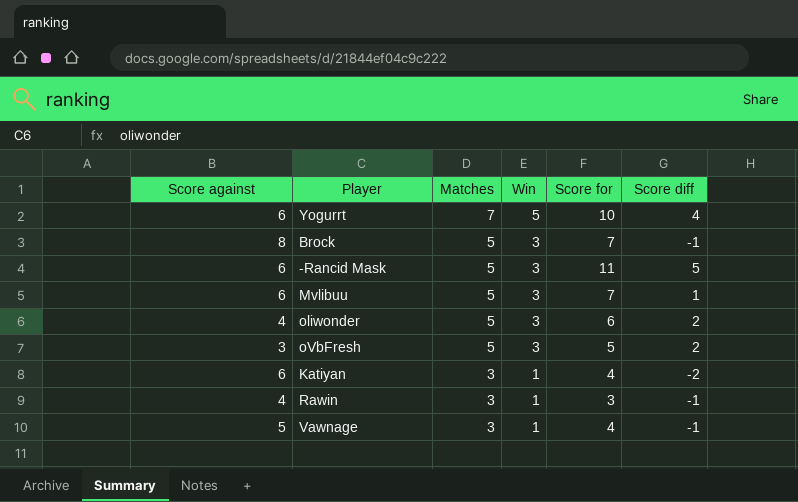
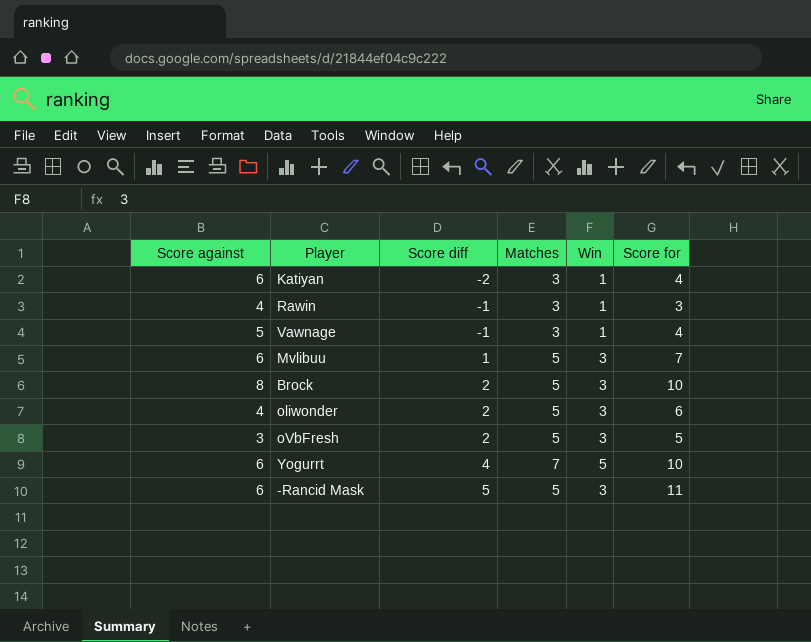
row order: Matches descending -> Score diff ascending
column Score diff | position: 6 -> 3
Brock | Score diff: -1 -> 2
Brock | Score for: 7 -> 10

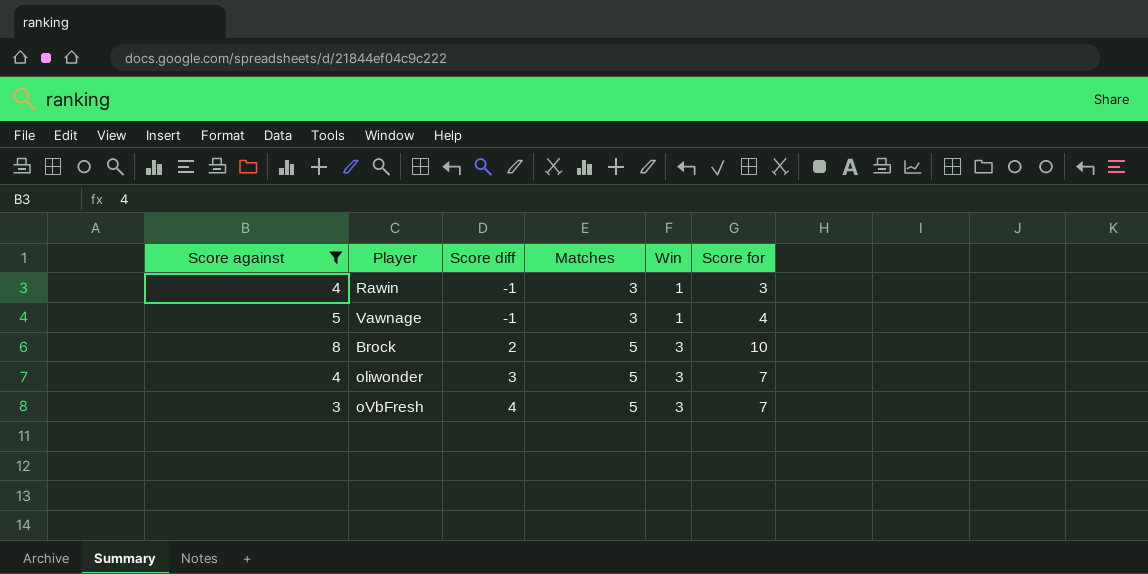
filter: none -> Score against != 6
oliwonder | Score diff: 2 -> 3
oliwonder | Score for: 6 -> 7
oVbFresh | Score diff: 2 -> 4
oVbFresh | Score for: 5 -> 7

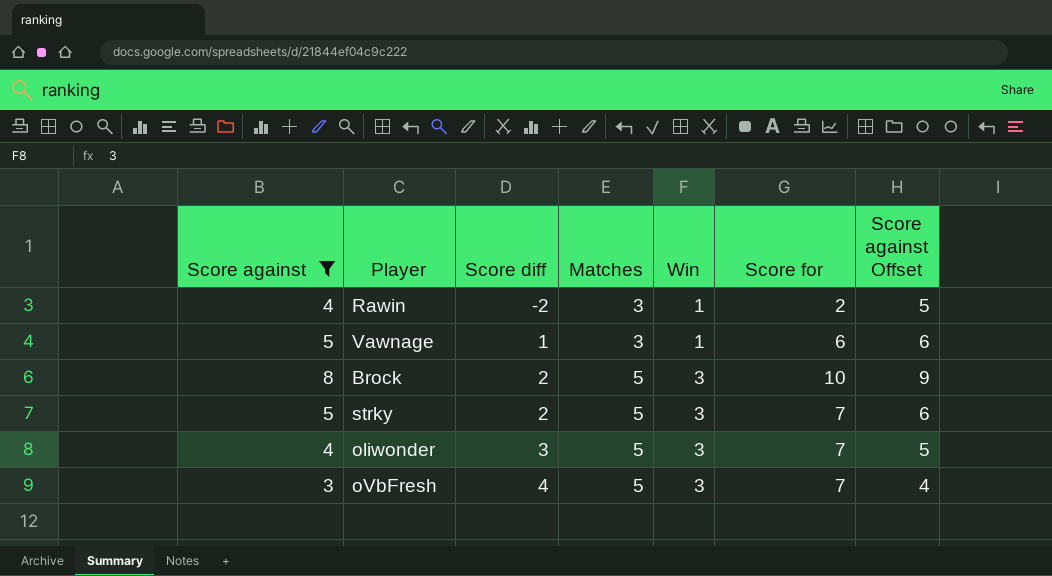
column Score against Offset | formula: none -> [Score against] + 1
Rawin | Score diff: -1 -> -2
Rawin | Score for: 3 -> 2
Vawnage | Score diff: -1 -> 1
Vawnage | Score for: 4 -> 6
row strky: none -> 5 | 2 | 5 | 3 | 7 | 6

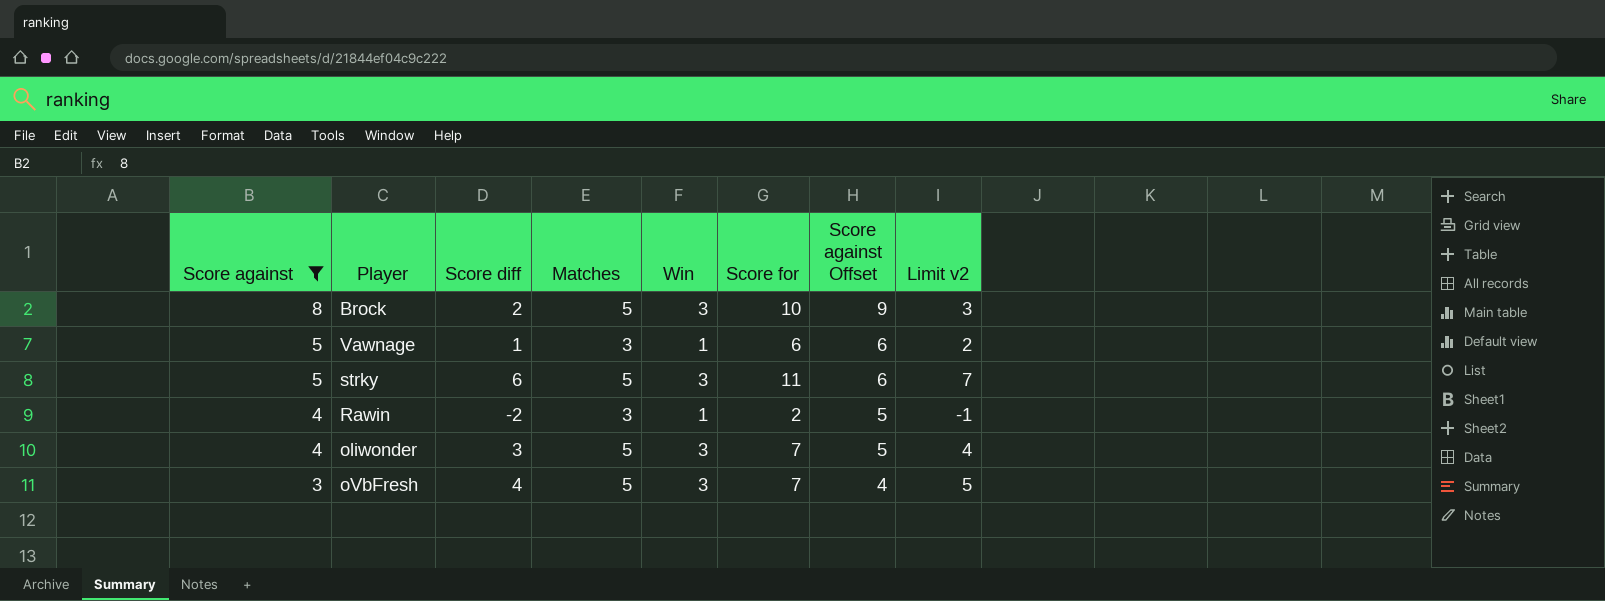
row order: Score diff ascending -> Score against descending
column Limit v2 | formula: none -> [Score diff] + 1
strky | Score diff: 2 -> 6
strky | Score for: 7 -> 11

